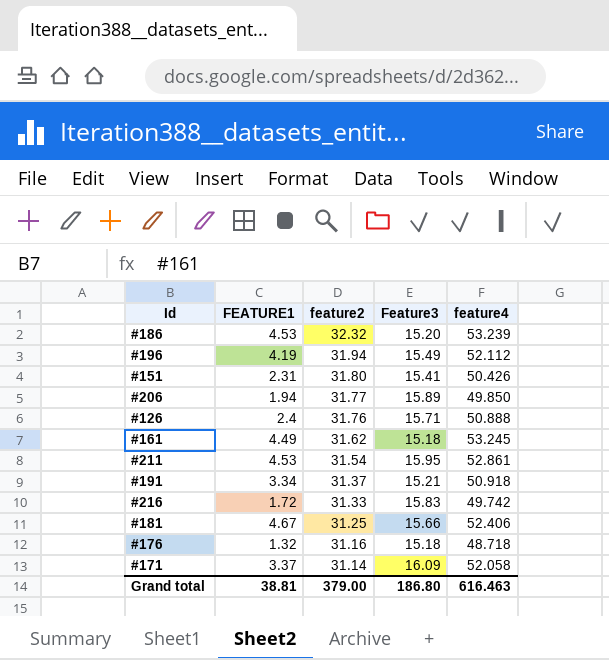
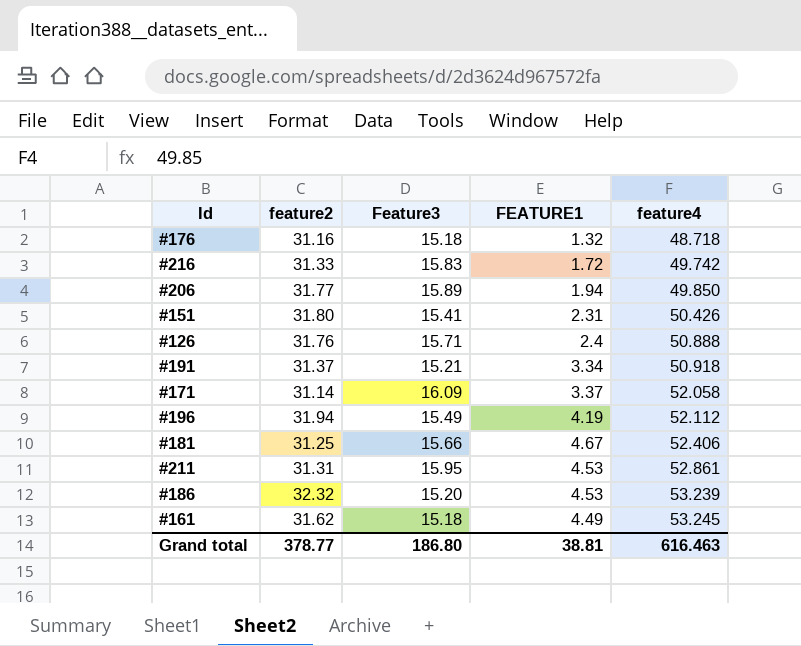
row order: feature2 descending -> feature4 ascending
column FEATURE1 | position: 2 -> 4
#211 | feature2: 31.54 -> 31.31
Grand total | feature2: 379.00 -> 378.77

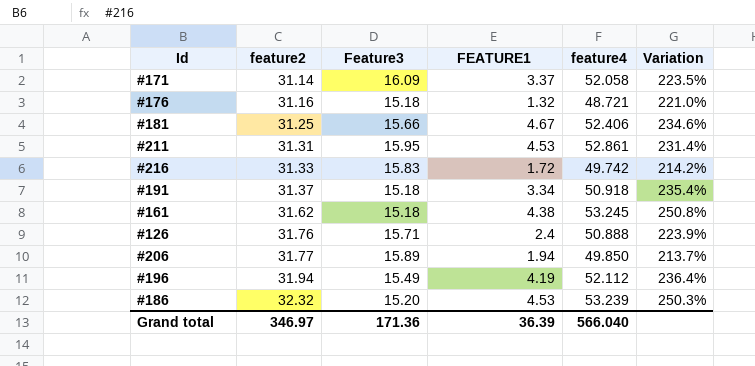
row order: feature4 ascending -> feature2 ascending
column Variation | formula: none -> ([feature4] - [Feature3]) / [Feature3]
row #151: 31.80 | 15.41 | 2.31 | 50.426 -> none
#176 | feature4: 48.718 -> 48.721
#191 | Feature3: 15.21 -> 15.18
#161 | FEATURE1: 4.49 -> 4.38
Grand total | feature2: 378.77 -> 346.97
Grand total | Feature3: 186.80 -> 171.36
Grand total | FEATURE1: 38.81 -> 36.39
Grand total | feature4: 616.463 -> 566.040

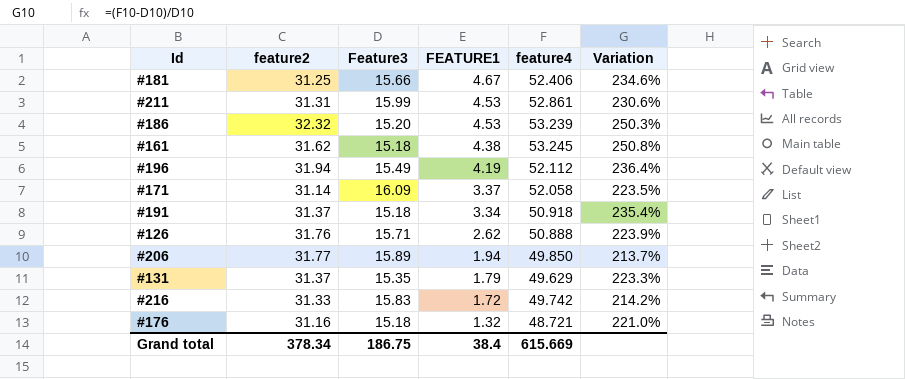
row order: feature2 ascending -> FEATURE1 descending
#211 | Feature3: 15.95 -> 15.99
#211 | Variation: 231.4% -> 230.6%
#126 | FEATURE1: 2.4 -> 2.62
row #131: none -> 31.37 | 15.35 | 1.79 | 49.629 | 223.3%
Grand total | feature2: 346.97 -> 378.34
Grand total | Feature3: 171.36 -> 186.75
Grand total | FEATURE1: 36.39 -> 38.4
Grand total | feature4: 566.040 -> 615.669

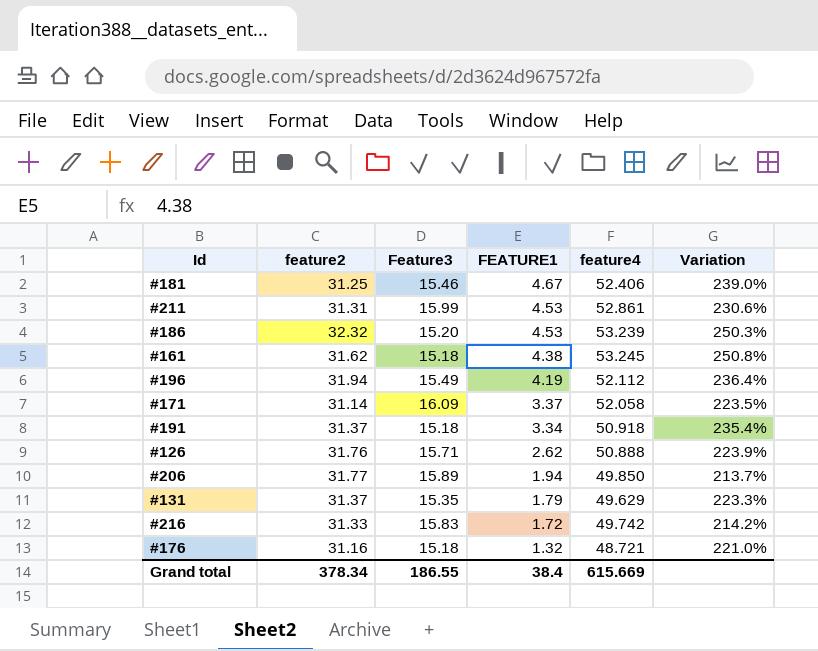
#181 | Feature3: 15.66 -> 15.46
#181 | Variation: 234.6% -> 239.0%
Grand total | Feature3: 186.75 -> 186.55

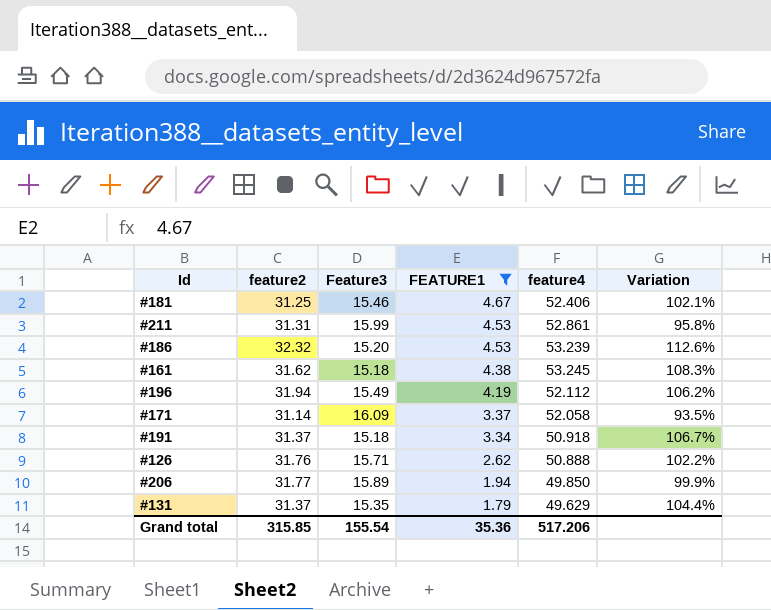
filter: none -> FEATURE1 >= 1.79
column Variation | formula: ([feature4] - [Feature3]) / [Feature3] -> ([feature2] - [Feature3]) / [Feature3]
Grand total | feature2: 378.34 -> 315.85
Grand total | Feature3: 186.55 -> 155.54
Grand total | FEATURE1: 38.4 -> 35.36
Grand total | feature4: 615.669 -> 517.206

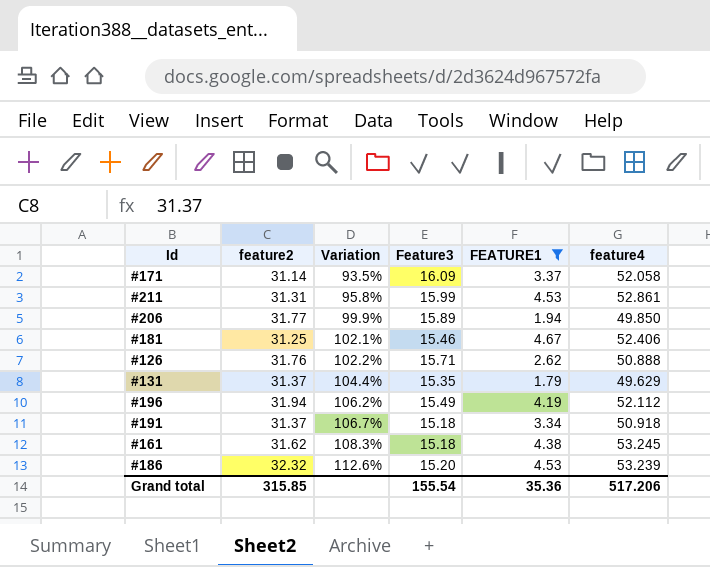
row order: FEATURE1 descending -> Variation ascending
column Variation | position: 6 -> 3

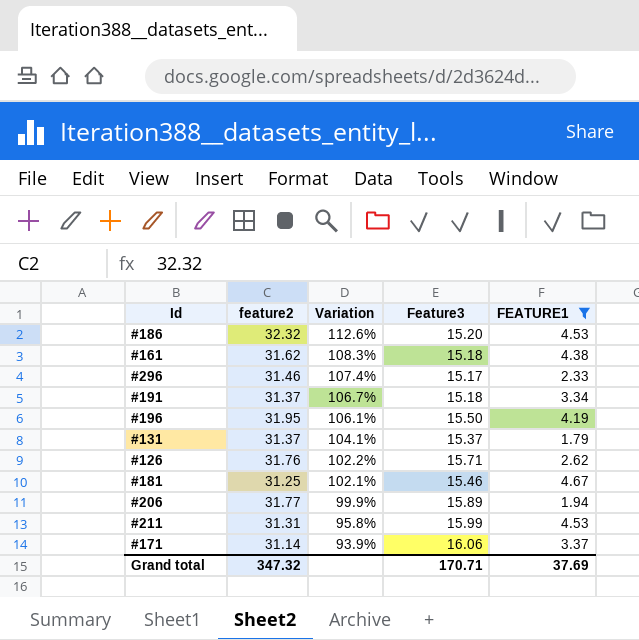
row order: Variation ascending -> Variation descending
column feature4 | position: 6 -> none
row #296: none -> 31.46 | 107.4% | 15.17 | 2.33
#196 | feature2: 31.94 -> 31.95
#196 | Variation: 106.2% -> 106.1%
#196 | Feature3: 15.49 -> 15.50
#131 | Variation: 104.4% -> 104.1%
#131 | Feature3: 15.35 -> 15.37
#171 | Variation: 93.5% -> 93.9%
#171 | Feature3: 16.09 -> 16.06
Grand total | feature2: 315.85 -> 347.32
Grand total | Feature3: 155.54 -> 170.71
Grand total | FEATURE1: 35.36 -> 37.69

